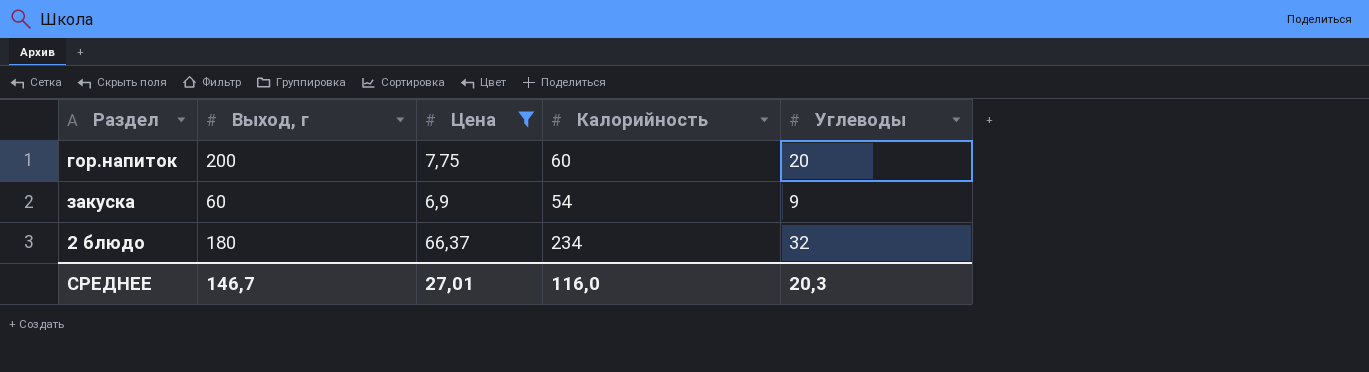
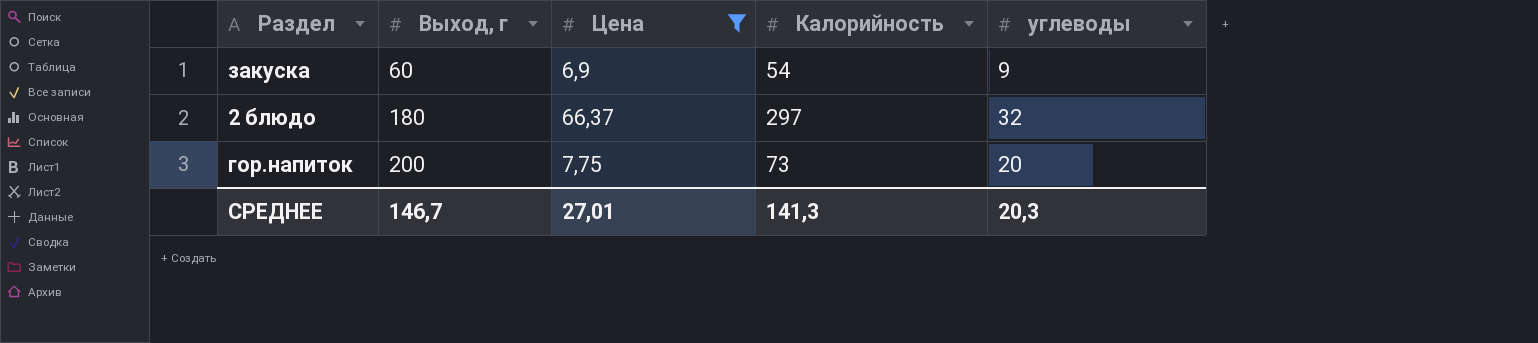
row order: none -> Выход, г ascending
column name: Углеводы -> углеводы
2 блюдо | Калорийность: 234 -> 297
гор.напиток | Калорийность: 60 -> 73
СРЕДНЕЕ | Калорийность: 116,0 -> 141,3

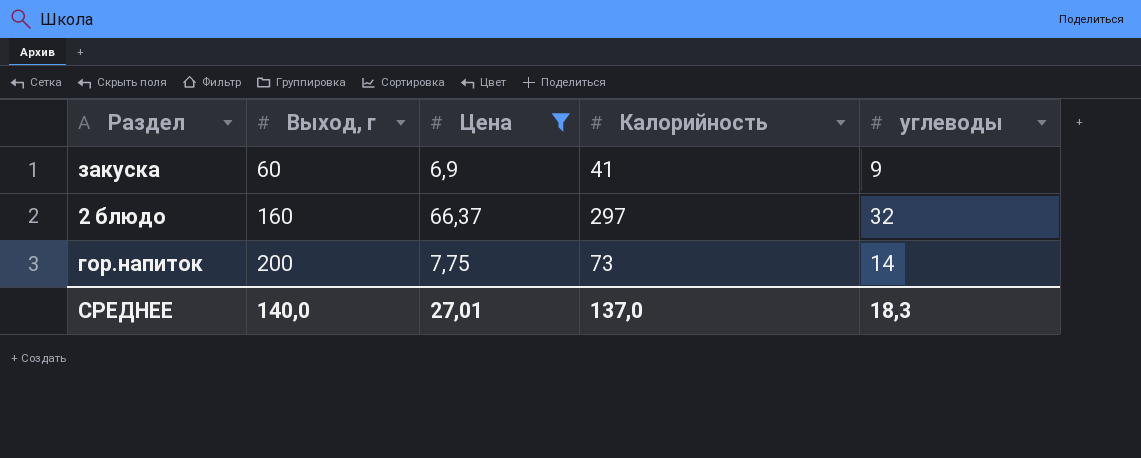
закуска | Калорийность: 54 -> 41
2 блюдо | Выход, г: 180 -> 160
гор.напиток | углеводы: 20 -> 14
СРЕДНЕЕ | Выход, г: 146,7 -> 140,0
СРЕДНЕЕ | Калорийность: 141,3 -> 137,0
СРЕДНЕЕ | углеводы: 20,3 -> 18,3

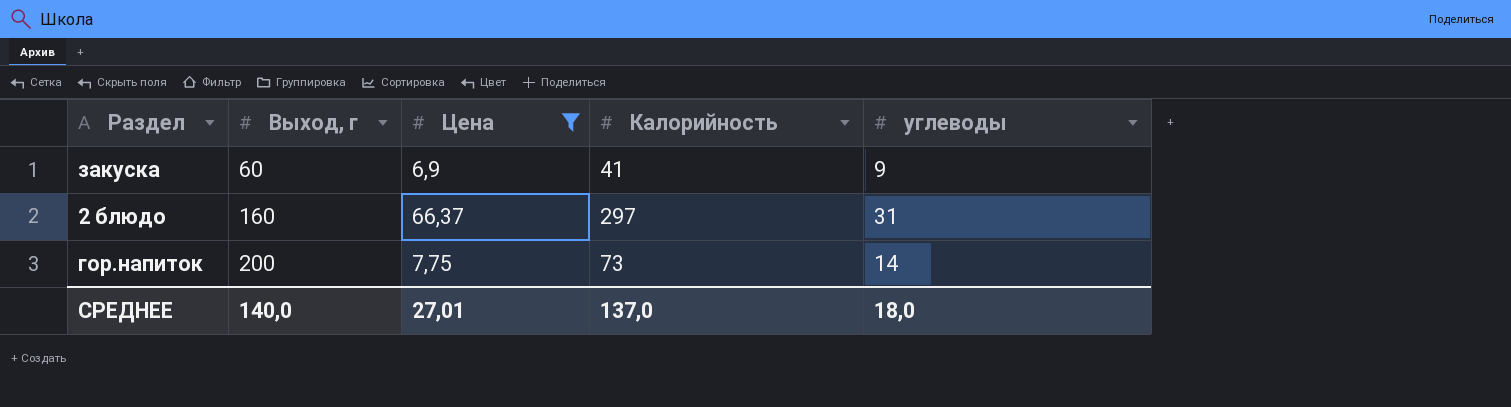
2 блюдо | углеводы: 32 -> 31
СРЕДНЕЕ | углеводы: 18,3 -> 18,0

